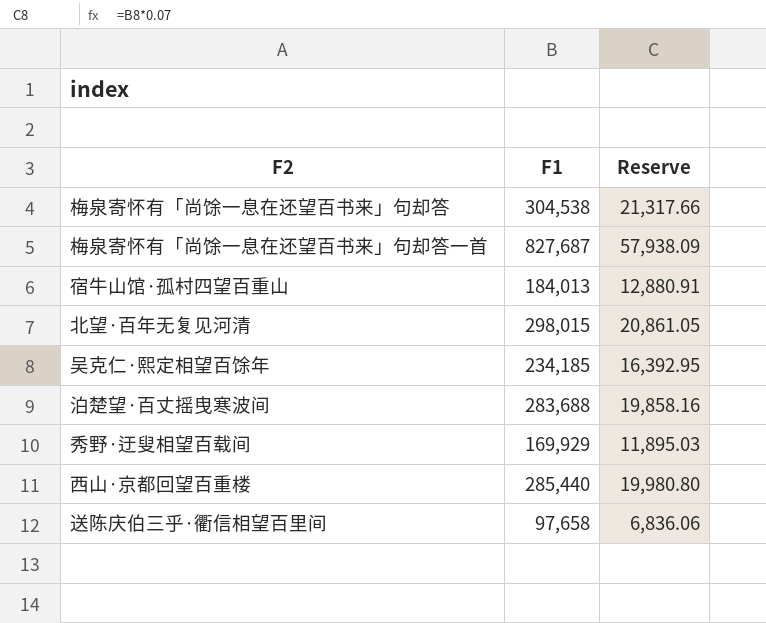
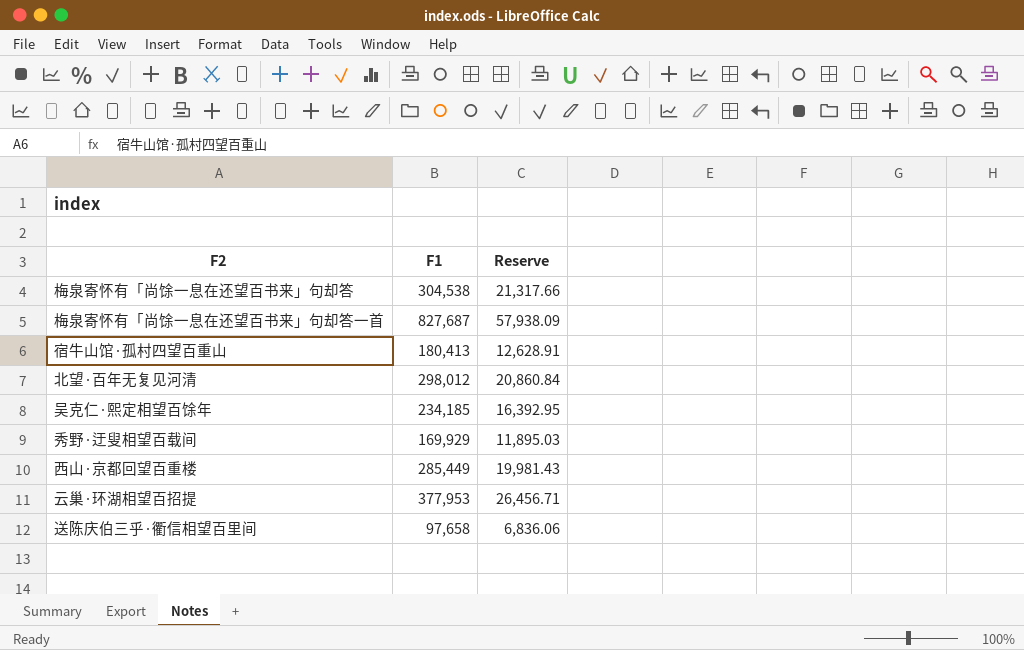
row 泊楚望·百丈摇曳寒波间: 283,688 | 19,858.16 -> none
宿牛山馆·孤村四望百重山 | F1: 184,013 -> 180,413
宿牛山馆·孤村四望百重山 | Reserve: 12,880.91 -> 12,628.91
北望·百年无复见河清 | F1: 298,015 -> 298,012
北望·百年无复见河清 | Reserve: 20,861.05 -> 20,860.84
西山·京都回望百重楼 | F1: 285,440 -> 285,449
西山·京都回望百重楼 | Reserve: 19,980.80 -> 19,981.43
row 云巢·环湖相望百招提: none -> 377,953 | 26,456.71

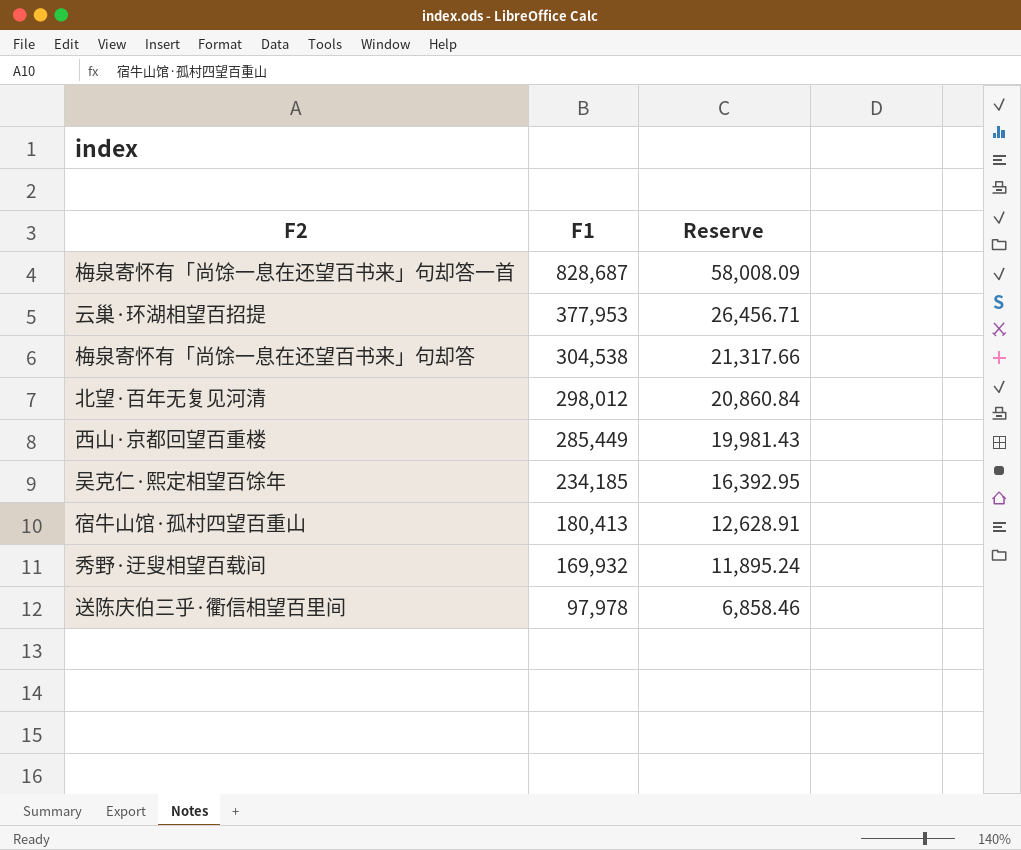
row order: none -> F1 descending
梅泉寄怀有「尚馀一息在还望百书来」句却答一首 | F1: 827,687 -> 828,687
梅泉寄怀有「尚馀一息在还望百书来」句却答一首 | Reserve: 57,938.09 -> 58,008.09
秀野·迂叟相望百载间 | F1: 169,929 -> 169,932
秀野·迂叟相望百载间 | Reserve: 11,895.03 -> 11,895.24
送陈庆伯三乎·衢信相望百里间 | F1: 97,658 -> 97,978
送陈庆伯三乎·衢信相望百里间 | Reserve: 6,836.06 -> 6,858.46

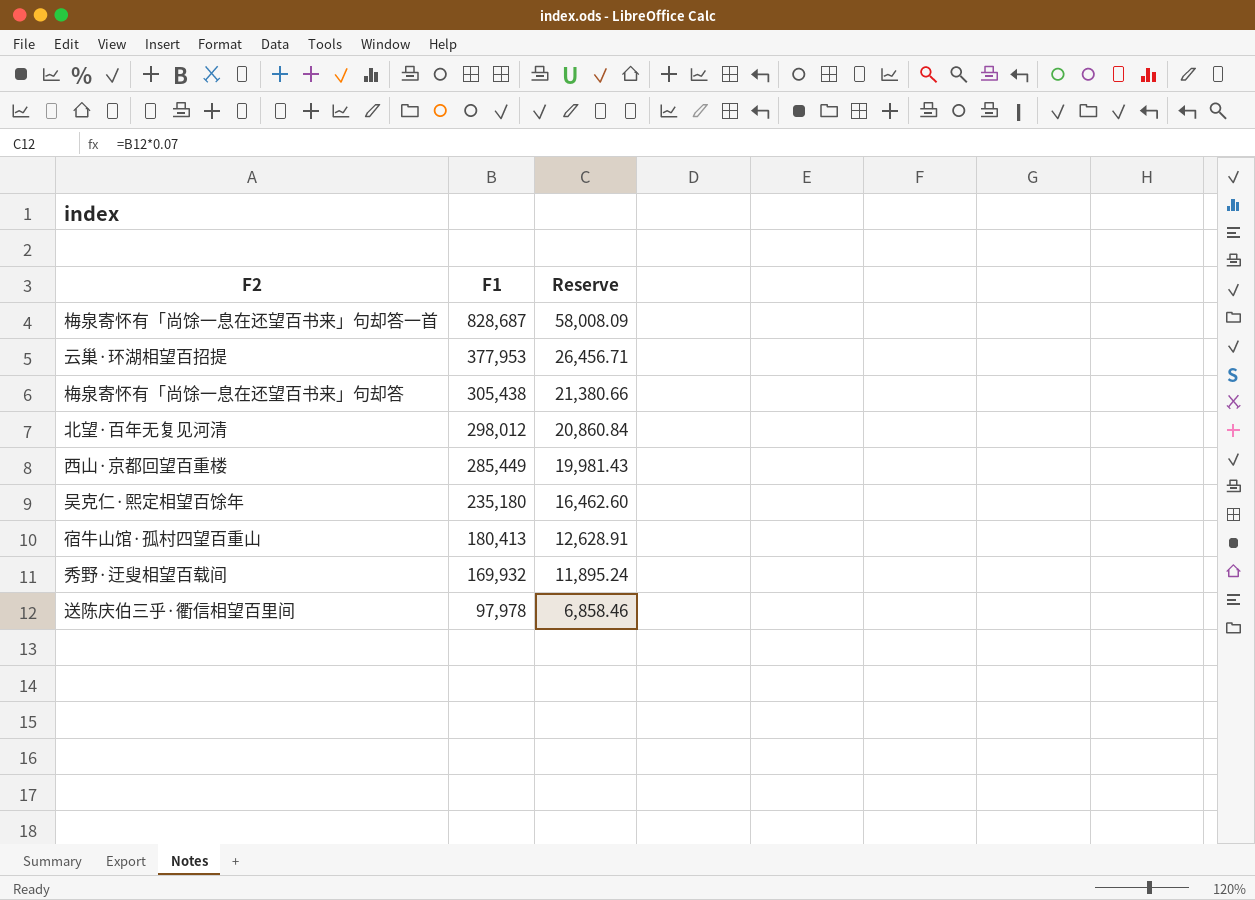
梅泉寄怀有「尚馀一息在还望百书来」句却答 | F1: 304,538 -> 305,438
梅泉寄怀有「尚馀一息在还望百书来」句却答 | Reserve: 21,317.66 -> 21,380.66
吴克仁·熙定相望百馀年 | F1: 234,185 -> 235,180
吴克仁·熙定相望百馀年 | Reserve: 16,392.95 -> 16,462.60

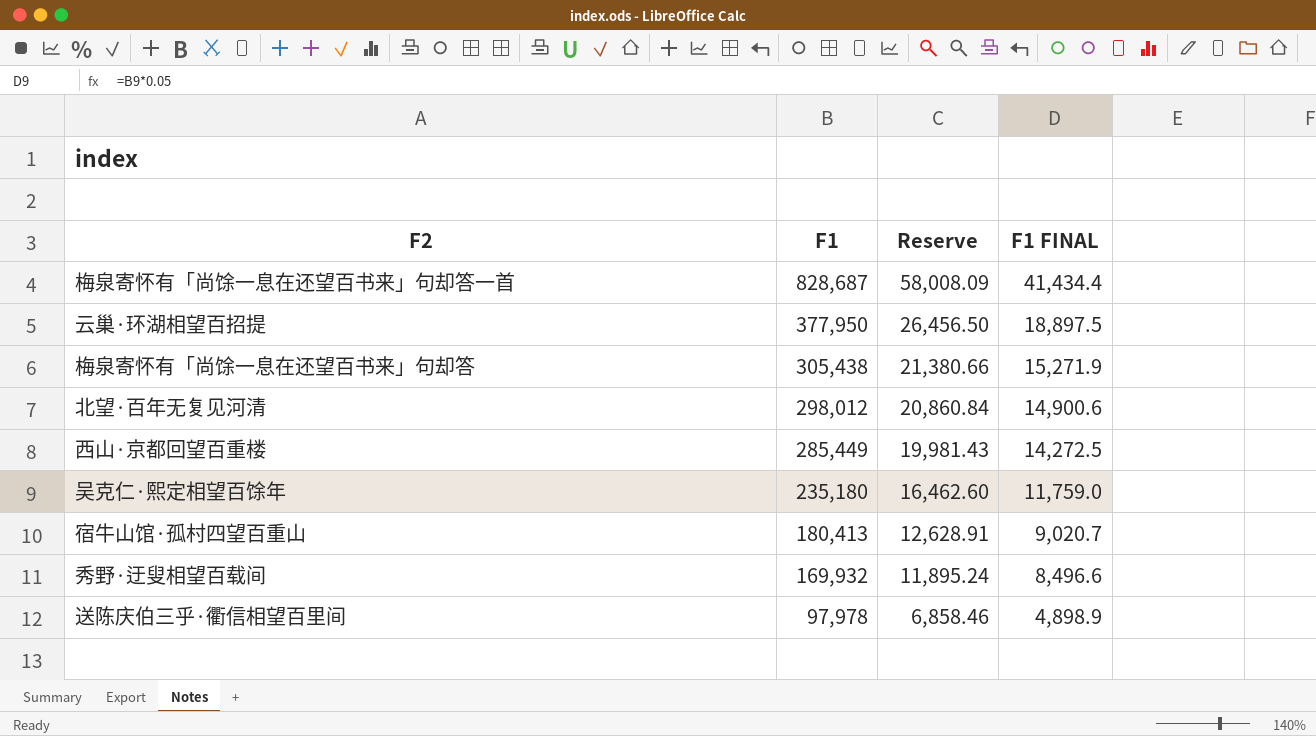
column F1 FINAL | formula: none -> [F1] * 0.05
云巢·环湖相望百招提 | F1: 377,953 -> 377,950
云巢·环湖相望百招提 | Reserve: 26,456.71 -> 26,456.50

